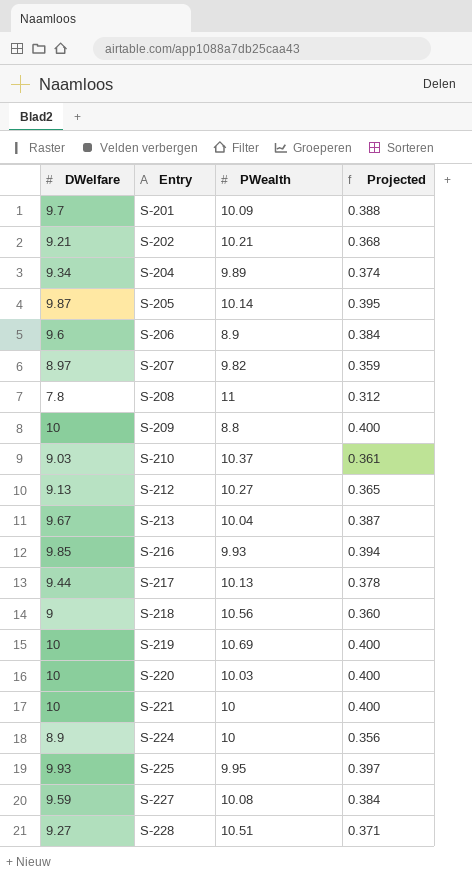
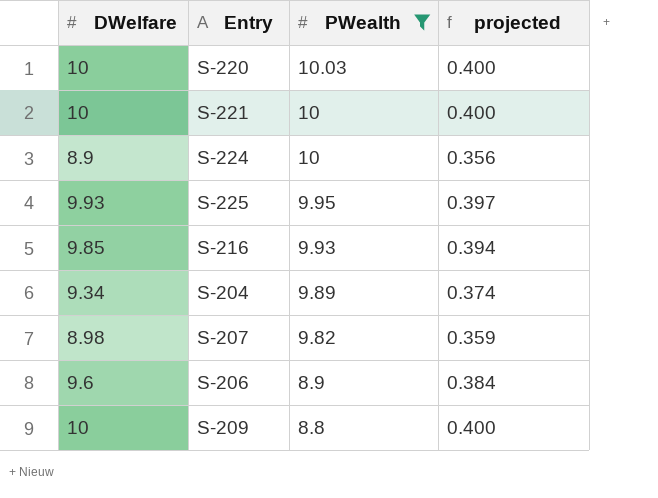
filter: none -> PWealth <= 10.03
row order: Entry ascending -> PWealth descending
column name: Projected -> projected
S-207 | DWelfare: 8.97 -> 8.98

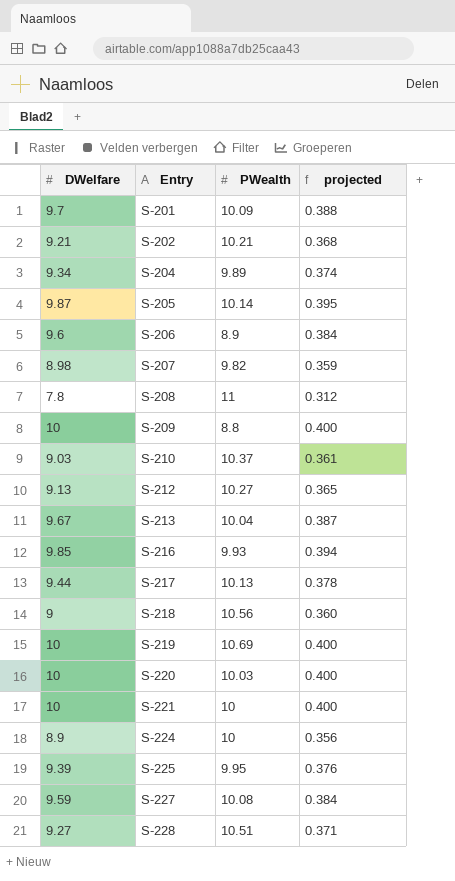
filter: PWealth <= 10.03 -> none
row order: PWealth descending -> Entry ascending
S-225 | DWelfare: 9.93 -> 9.39
S-225 | projected: 0.397 -> 0.376

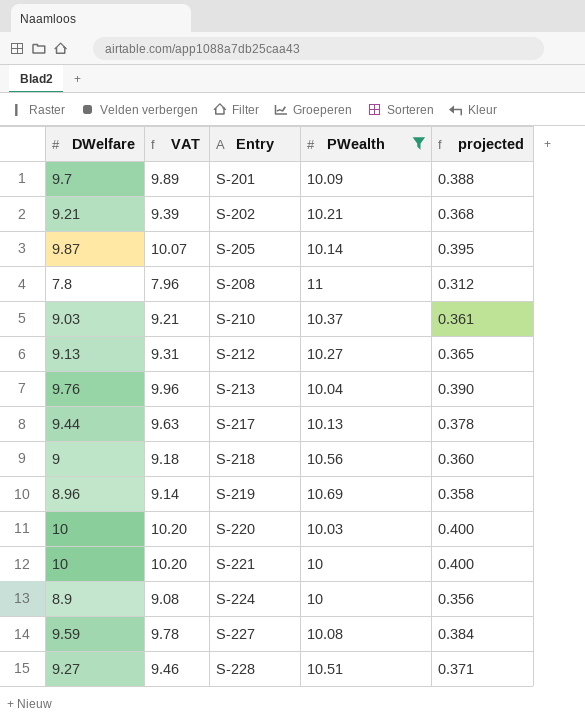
filter: none -> PWealth >= 10
column VAT | formula: none -> [DWelfare] * 1.02
S-213 | DWelfare: 9.67 -> 9.76
S-213 | projected: 0.387 -> 0.390
S-219 | DWelfare: 10 -> 8.96
S-219 | projected: 0.400 -> 0.358

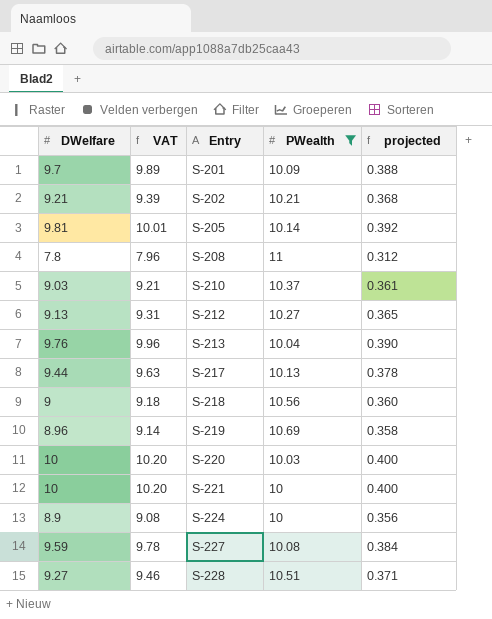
S-205 | DWelfare: 9.87 -> 9.81
S-205 | VAT: 10.07 -> 10.01
S-205 | projected: 0.395 -> 0.392

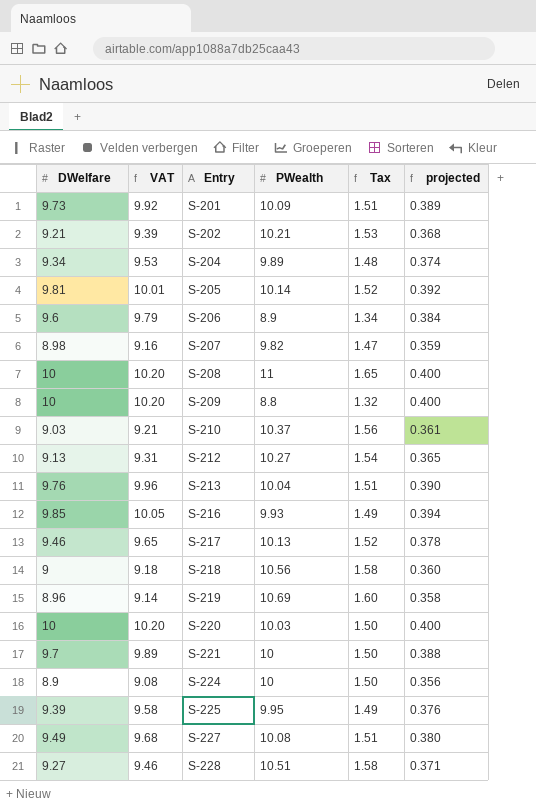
filter: PWealth >= 10 -> none
column Tax | formula: none -> [PWealth] * 0.15
S-201 | DWelfare: 9.7 -> 9.73
S-201 | VAT: 9.89 -> 9.92
S-201 | projected: 0.388 -> 0.389
S-208 | DWelfare: 7.8 -> 10
S-208 | VAT: 7.96 -> 10.20
S-208 | projected: 0.312 -> 0.400
S-217 | DWelfare: 9.44 -> 9.46
S-217 | VAT: 9.63 -> 9.65
S-221 | DWelfare: 10 -> 9.7
S-221 | VAT: 10.20 -> 9.89
S-221 | projected: 0.400 -> 0.388
S-227 | DWelfare: 9.59 -> 9.49
S-227 | VAT: 9.78 -> 9.68
S-227 | projected: 0.384 -> 0.380

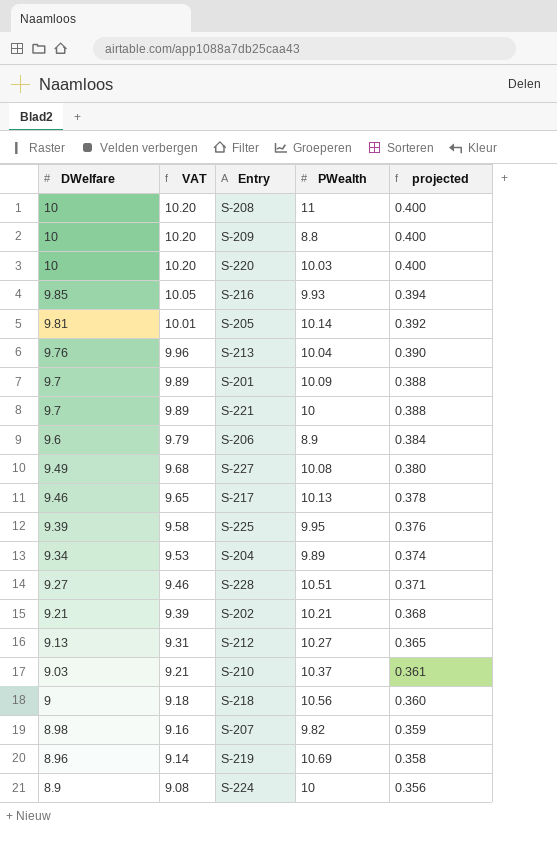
row order: Entry ascending -> DWelfare descending
column Tax | formula: [PWealth] * 0.15 -> none
S-201 | DWelfare: 9.73 -> 9.7
S-201 | VAT: 9.92 -> 9.89
S-201 | projected: 0.389 -> 0.388

